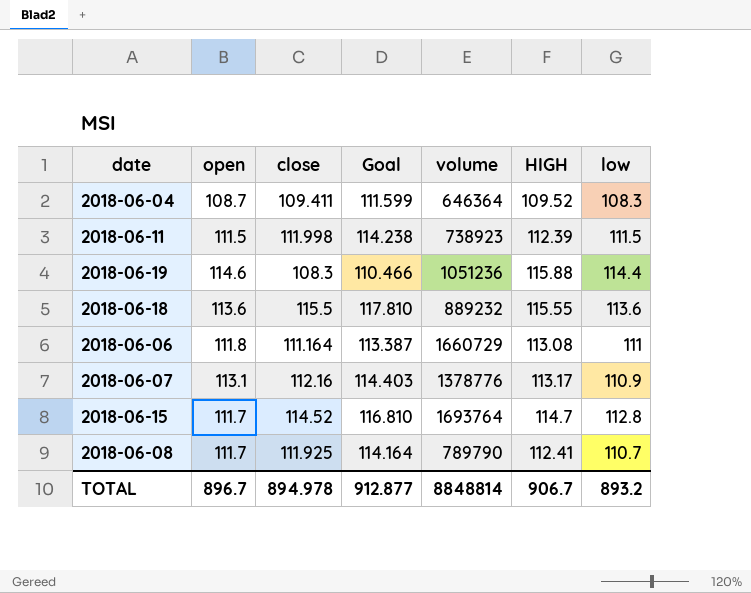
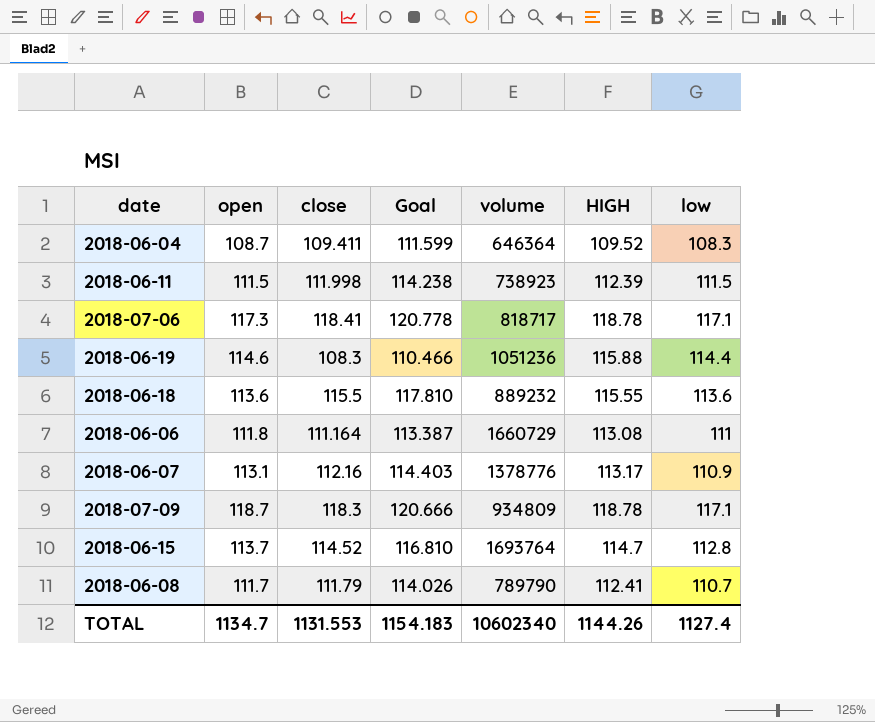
row 2018-07-06: none -> 117.3 | 118.41 | 120.778 | 818717 | 118.78 | 117.1
row 2018-07-09: none -> 118.7 | 118.3 | 120.666 | 934809 | 118.78 | 117.1
2018-06-15 | open: 111.7 -> 113.7
2018-06-08 | close: 111.925 -> 111.79
2018-06-08 | Goal: 114.164 -> 114.026
TOTAL | open: 896.7 -> 1134.7
TOTAL | close: 894.978 -> 1131.553
TOTAL | Goal: 912.877 -> 1154.183
TOTAL | volume: 8848814 -> 10602340
TOTAL | HIGH: 906.7 -> 1144.26
TOTAL | low: 893.2 -> 1127.4

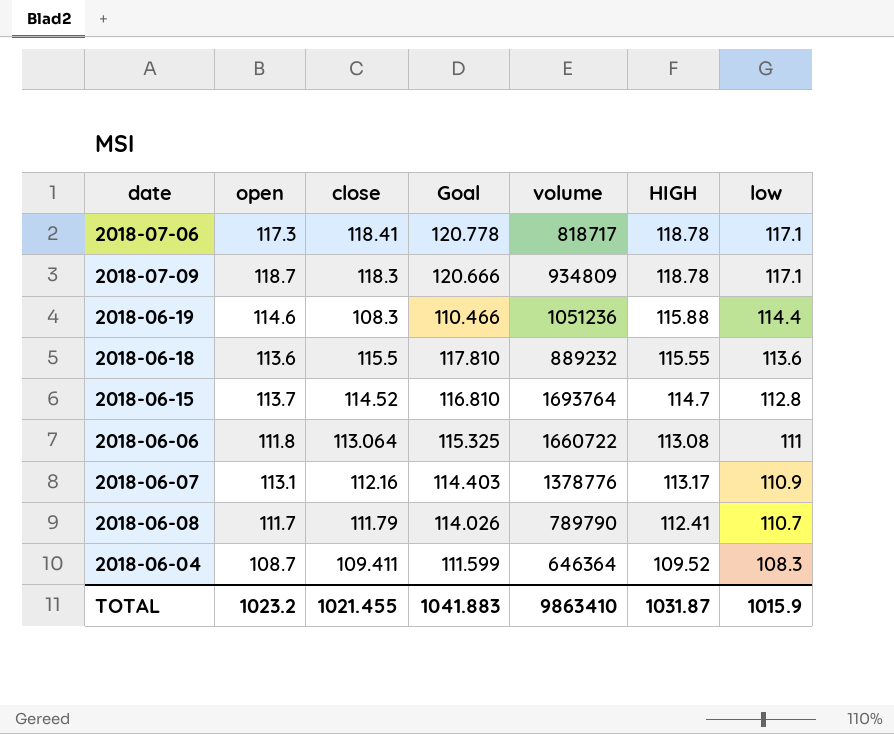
row order: none -> low descending
row 2018-06-11: 111.5 | 111.998 | 114.238 | 738923 | 112.39 | 111.5 -> none
2018-06-06 | close: 111.164 -> 113.064
2018-06-06 | Goal: 113.387 -> 115.325
2018-06-06 | volume: 1660729 -> 1660722
TOTAL | open: 1134.7 -> 1023.2
TOTAL | close: 1131.553 -> 1021.455
TOTAL | Goal: 1154.183 -> 1041.883
TOTAL | volume: 10602340 -> 9863410
TOTAL | HIGH: 1144.26 -> 1031.87
TOTAL | low: 1127.4 -> 1015.9

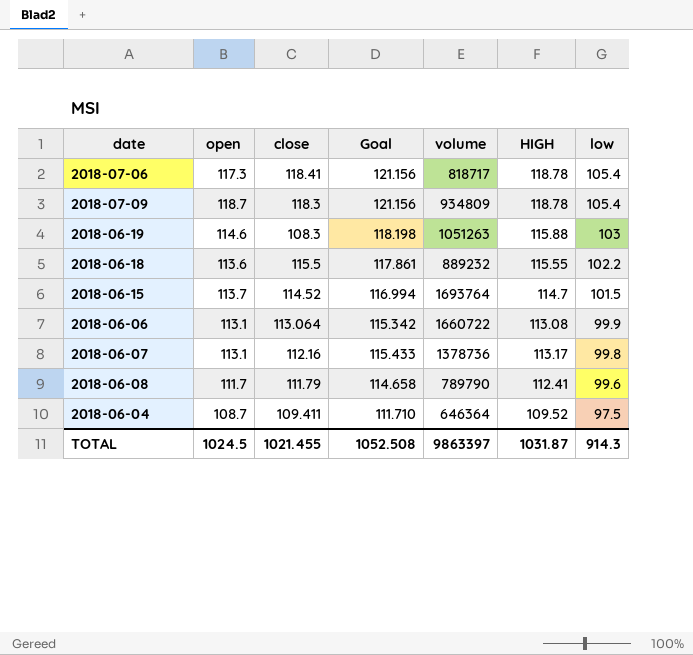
column Goal | formula: [close] * 1.02 -> [HIGH] * 1.02
2018-07-06 | low: 117.1 -> 105.4
2018-07-09 | low: 117.1 -> 105.4
2018-06-19 | volume: 1051236 -> 1051263
2018-06-19 | low: 114.4 -> 103
2018-06-18 | low: 113.6 -> 102.2
2018-06-15 | low: 112.8 -> 101.5
2018-06-06 | open: 111.8 -> 113.1
2018-06-06 | low: 111 -> 99.9
2018-06-07 | volume: 1378776 -> 1378736
2018-06-07 | low: 110.9 -> 99.8
2018-06-08 | low: 110.7 -> 99.6
2018-06-04 | low: 108.3 -> 97.5
TOTAL | open: 1023.2 -> 1024.5
TOTAL | Goal: 1041.883 -> 1052.508
TOTAL | volume: 9863410 -> 9863397
TOTAL | low: 1015.9 -> 914.3

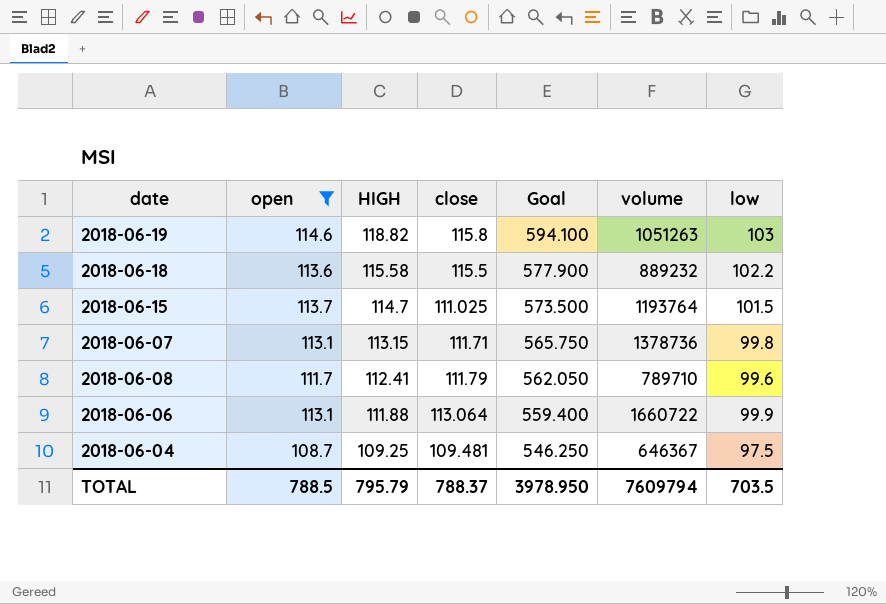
filter: none -> open <= 114.6
row order: low descending -> HIGH descending
column HIGH | position: 6 -> 3
column Goal | formula: [HIGH] * 1.02 -> [HIGH] * 5
2018-06-19 | HIGH: 115.88 -> 118.82
2018-06-19 | close: 108.3 -> 115.8
2018-06-18 | HIGH: 115.55 -> 115.58
2018-06-15 | close: 114.52 -> 111.025
2018-06-15 | volume: 1693764 -> 1193764
2018-06-07 | HIGH: 113.17 -> 113.15
2018-06-07 | close: 112.16 -> 111.71
2018-06-08 | volume: 789790 -> 789710
2018-06-06 | HIGH: 113.08 -> 111.88
2018-06-04 | HIGH: 109.52 -> 109.25
2018-06-04 | close: 109.411 -> 109.481
2018-06-04 | volume: 646364 -> 646367
TOTAL | open: 1024.5 -> 788.5
TOTAL | HIGH: 1031.87 -> 795.79
TOTAL | close: 1021.455 -> 788.37
TOTAL | Goal: 1052.508 -> 3978.950
TOTAL | volume: 9863397 -> 7609794
TOTAL | low: 914.3 -> 703.5

